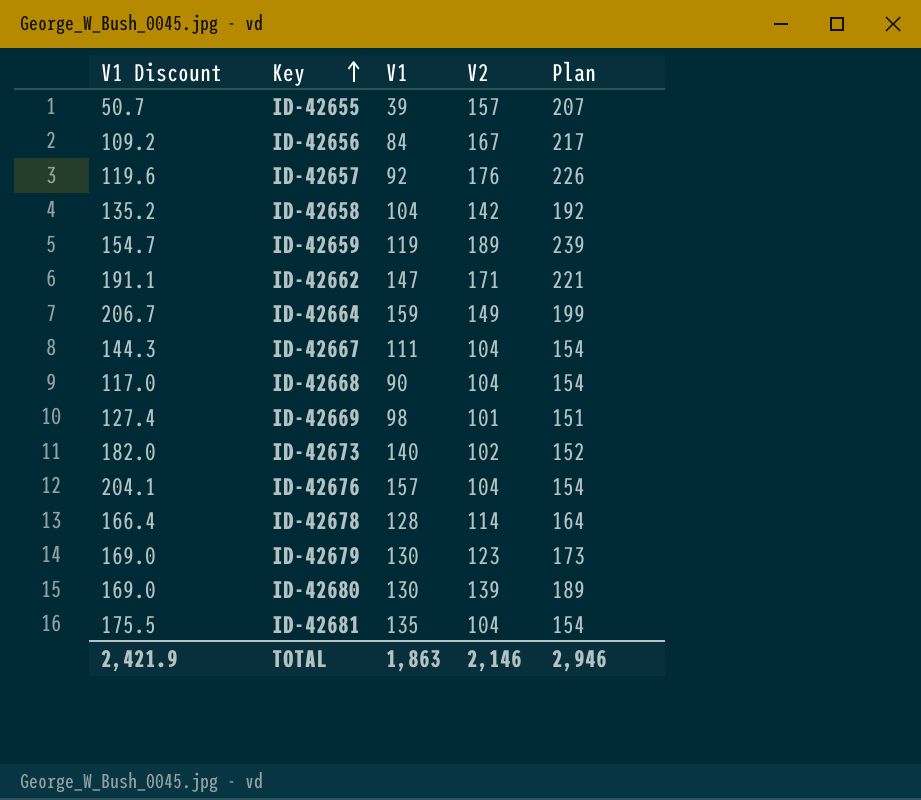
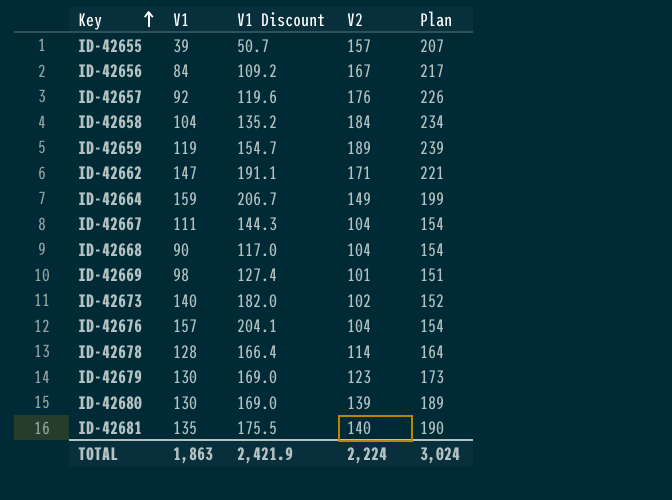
column V1 Discount | position: 1 -> 3
ID-42658 | V2: 142 -> 184
ID-42658 | Plan: 192 -> 234
ID-42681 | V2: 104 -> 140
ID-42681 | Plan: 154 -> 190
TOTAL | V2: 2,146 -> 2,224
TOTAL | Plan: 2,946 -> 3,024

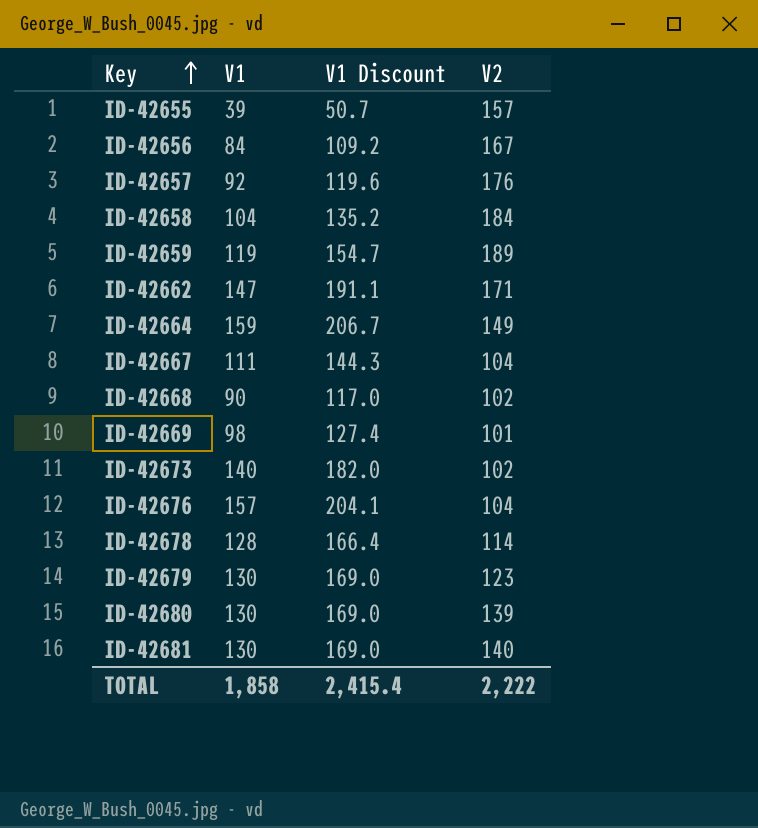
column Plan | formula: [V2] + 50 -> none
ID-42668 | V2: 104 -> 102
ID-42681 | V1: 135 -> 130
ID-42681 | V1 Discount: 175.5 -> 169.0
TOTAL | V1: 1,863 -> 1,858
TOTAL | V1 Discount: 2,421.9 -> 2,415.4
TOTAL | V2: 2,224 -> 2,222

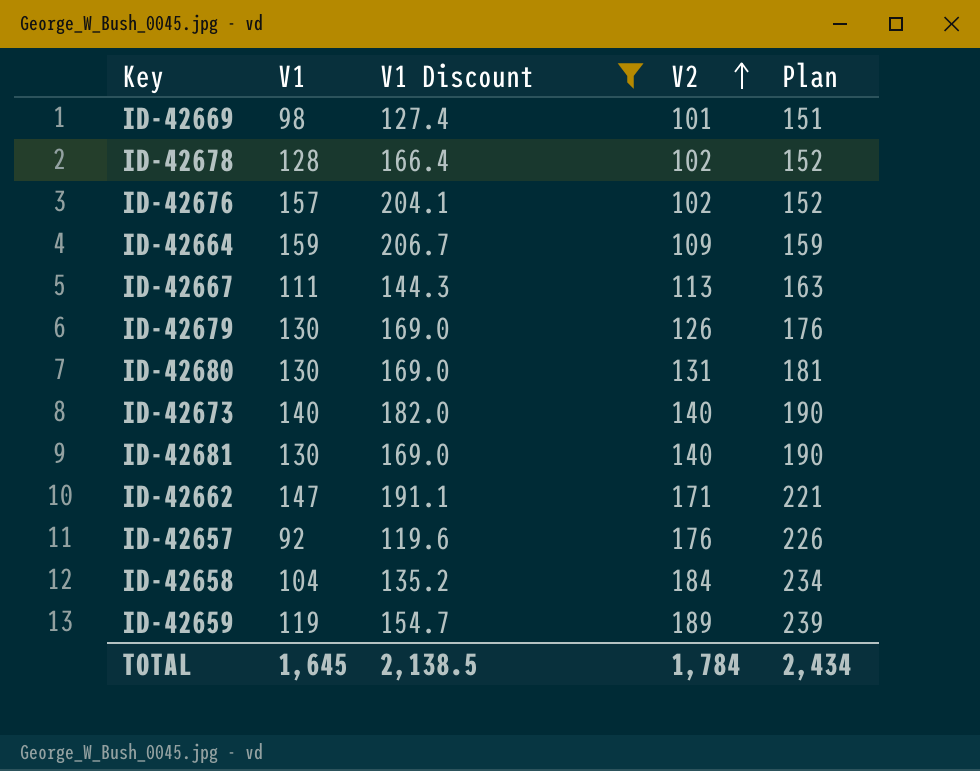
filter: none -> V1 Discount >= 119.6
row order: Key ascending -> V2 ascending
column Plan | formula: none -> [V2] + 50
ID-42678 | V2: 114 -> 102
ID-42676 | V2: 104 -> 102
ID-42664 | V2: 149 -> 109
ID-42667 | V2: 104 -> 113
ID-42679 | V2: 123 -> 126
ID-42680 | V2: 139 -> 131
ID-42673 | V2: 102 -> 140
TOTAL | V1: 1,858 -> 1,645
TOTAL | V1 Discount: 2,415.4 -> 2,138.5
TOTAL | V2: 2,222 -> 1,784

